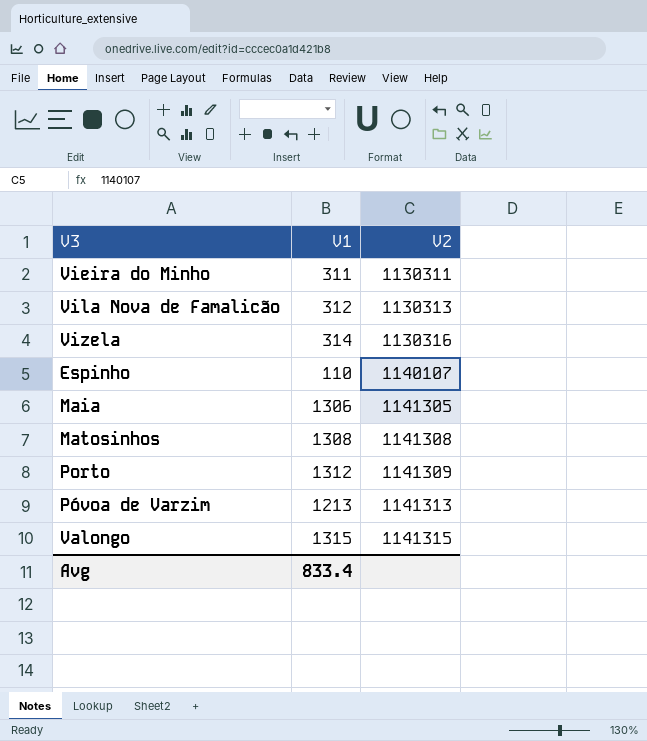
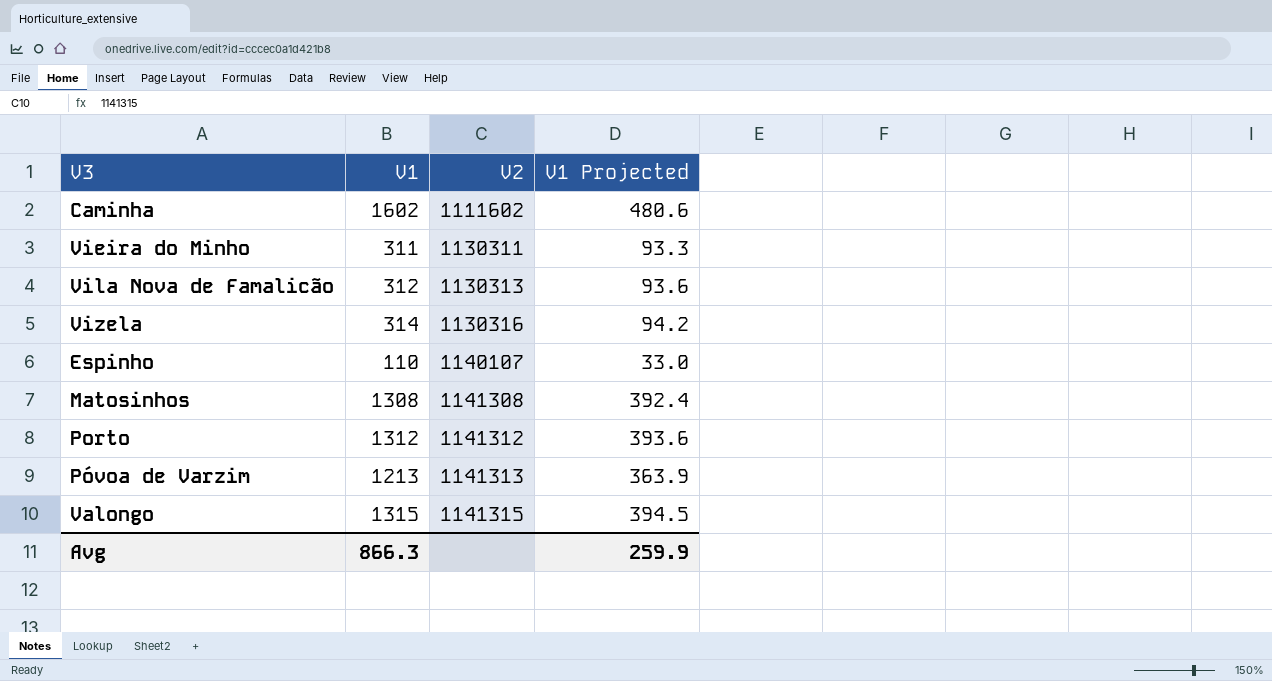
column V1 Projected | formula: none -> [V1] * 0.3
row Maia: 1306 | 1141305 -> none
row Caminha: none -> 1602 | 1111602 | 480.6
Porto | V2: 1141309 -> 1141312
Avg | V1: 833.4 -> 866.3

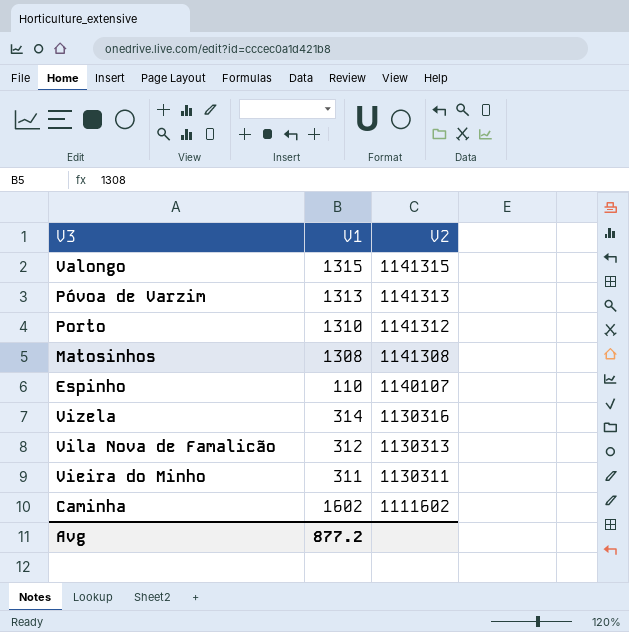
row order: V2 ascending -> V2 descending
column V1 Projected | formula: [V1] * 0.3 -> none
Póvoa de Varzim | V1: 1213 -> 1313
Porto | V1: 1312 -> 1310
Avg | V1: 866.3 -> 877.2

